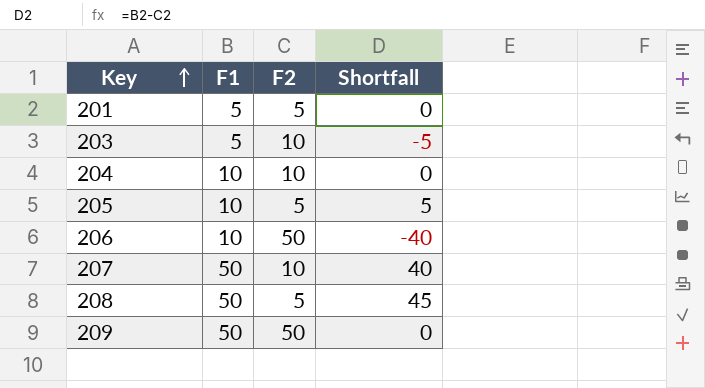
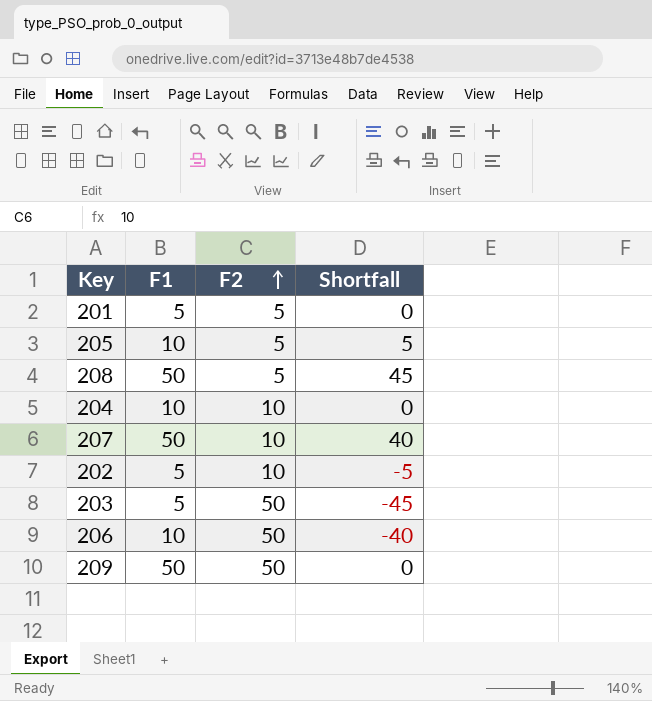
row order: Key ascending -> F2 ascending
row 202: none -> 5 | 10 | -5
203 | F2: 10 -> 50
203 | Shortfall: -5 -> -45

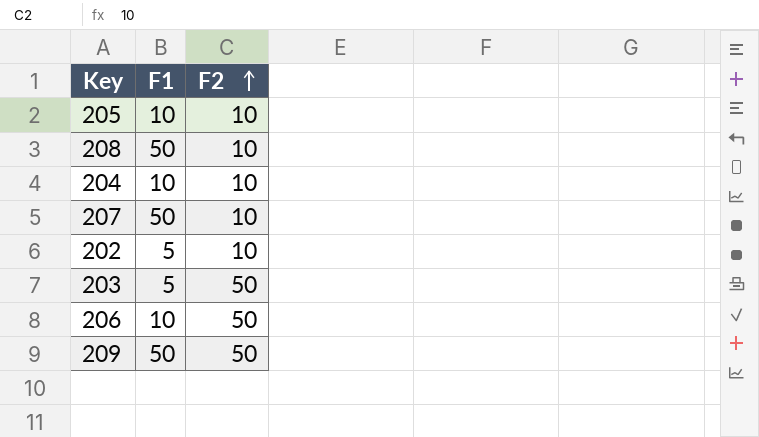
column Shortfall | formula: [F1] - [F2] -> none
row 201: 5 | 5 | 0 -> none
205 | F2: 5 -> 10
208 | F2: 5 -> 10

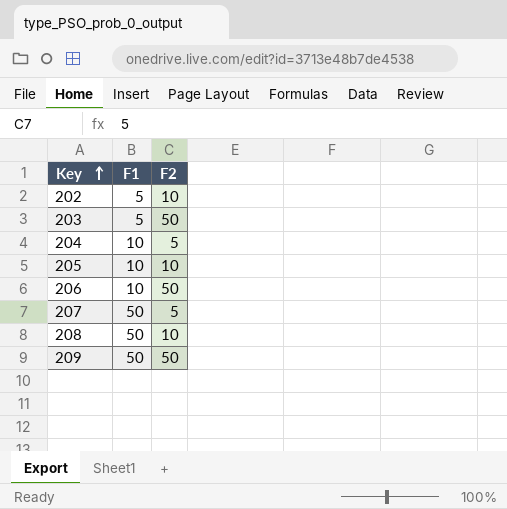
row order: F2 ascending -> Key ascending
204 | F2: 10 -> 5
207 | F2: 10 -> 5

